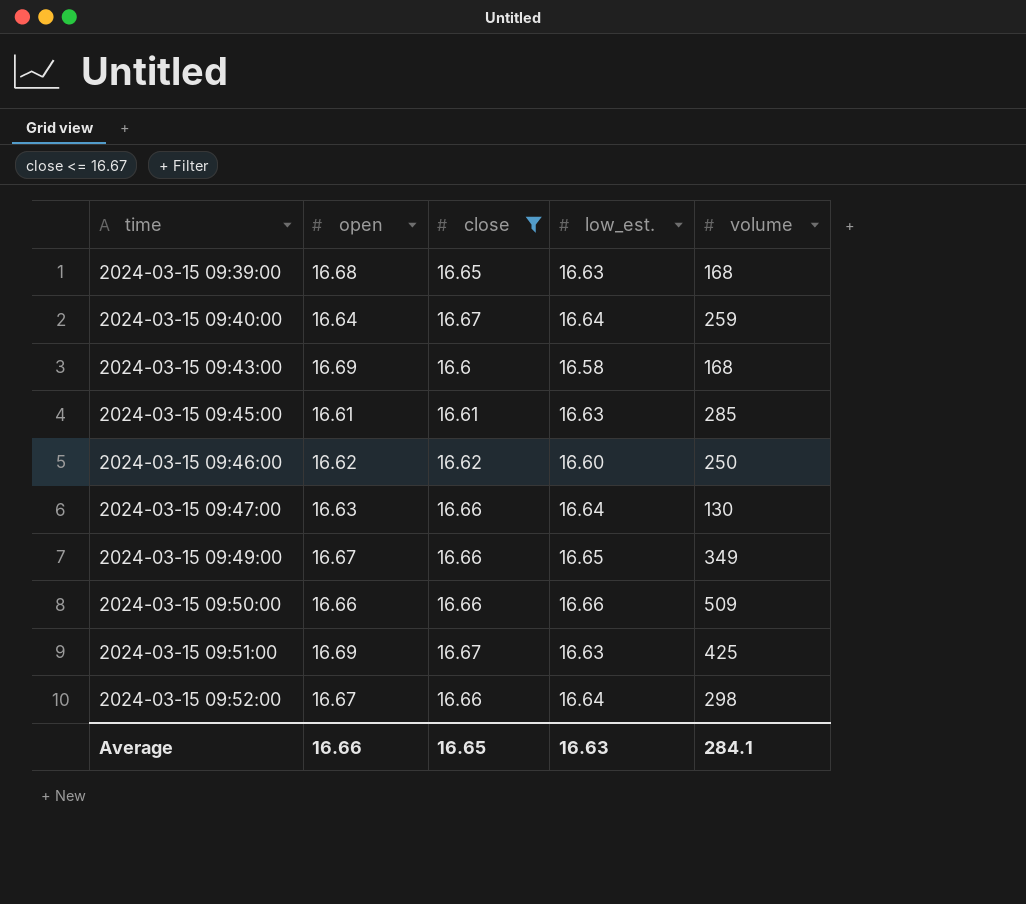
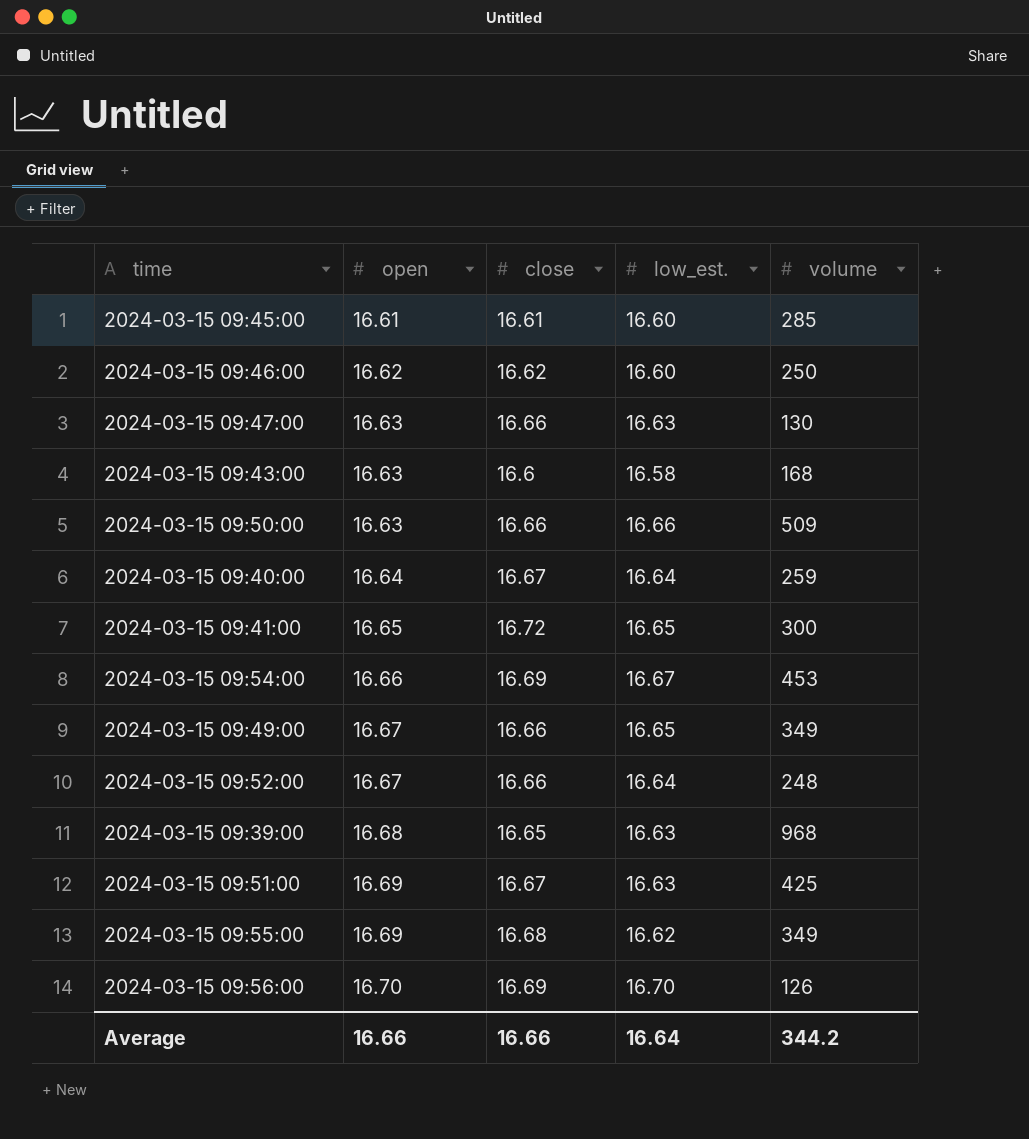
filter: close <= 16.67 -> none
row order: time ascending -> open ascending
2024-03-15 09:45:00 | low_est.: 16.63 -> 16.60
2024-03-15 09:47:00 | low_est.: 16.64 -> 16.63
2024-03-15 09:43:00 | open: 16.69 -> 16.63
2024-03-15 09:50:00 | open: 16.66 -> 16.63
2024-03-15 09:52:00 | volume: 298 -> 248
2024-03-15 09:39:00 | volume: 168 -> 968
Average | close: 16.65 -> 16.66
Average | low_est.: 16.63 -> 16.64
Average | volume: 284.1 -> 344.2

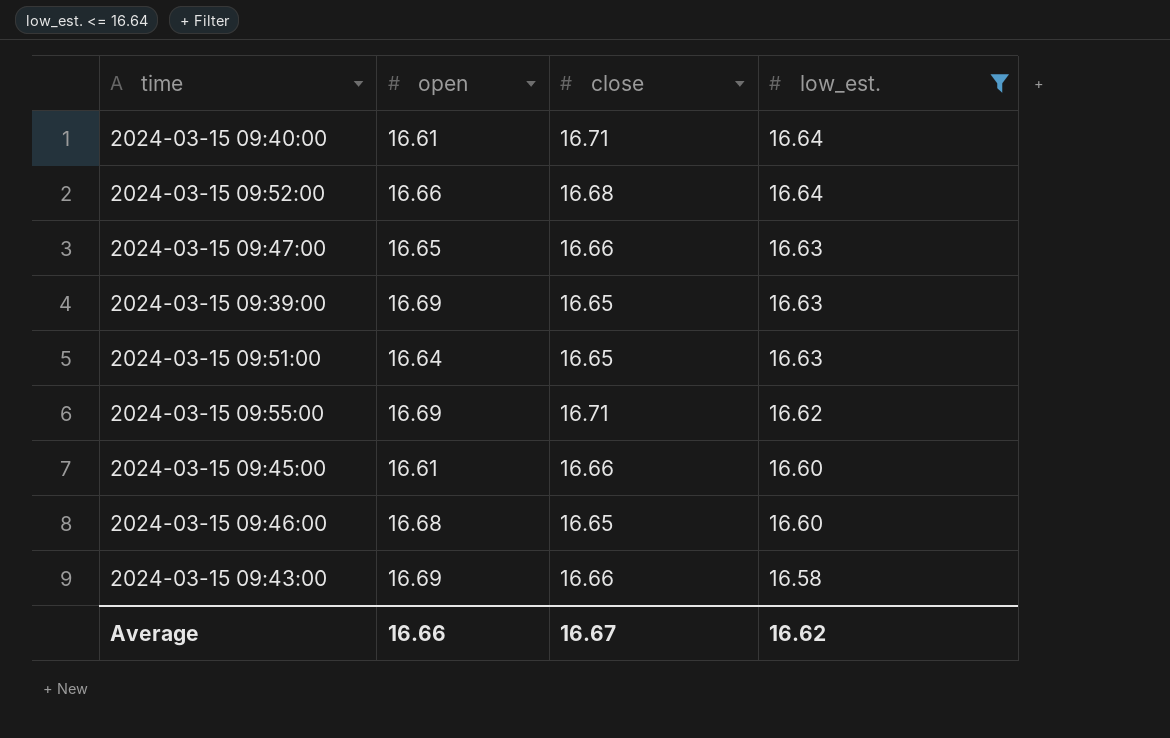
filter: none -> low_est. <= 16.64
row order: open ascending -> low_est. descending
column volume | position: 5 -> none
2024-03-15 09:40:00 | open: 16.64 -> 16.61
2024-03-15 09:40:00 | close: 16.67 -> 16.71
2024-03-15 09:52:00 | open: 16.67 -> 16.66
2024-03-15 09:52:00 | close: 16.66 -> 16.68
2024-03-15 09:47:00 | open: 16.63 -> 16.65
2024-03-15 09:39:00 | open: 16.68 -> 16.69
2024-03-15 09:51:00 | open: 16.69 -> 16.64
2024-03-15 09:51:00 | close: 16.67 -> 16.65
2024-03-15 09:55:00 | close: 16.68 -> 16.71
2024-03-15 09:45:00 | close: 16.61 -> 16.66
2024-03-15 09:46:00 | open: 16.62 -> 16.68
2024-03-15 09:46:00 | close: 16.62 -> 16.65
2024-03-15 09:43:00 | open: 16.63 -> 16.69
2024-03-15 09:43:00 | close: 16.6 -> 16.66
Average | close: 16.66 -> 16.67
Average | low_est.: 16.64 -> 16.62

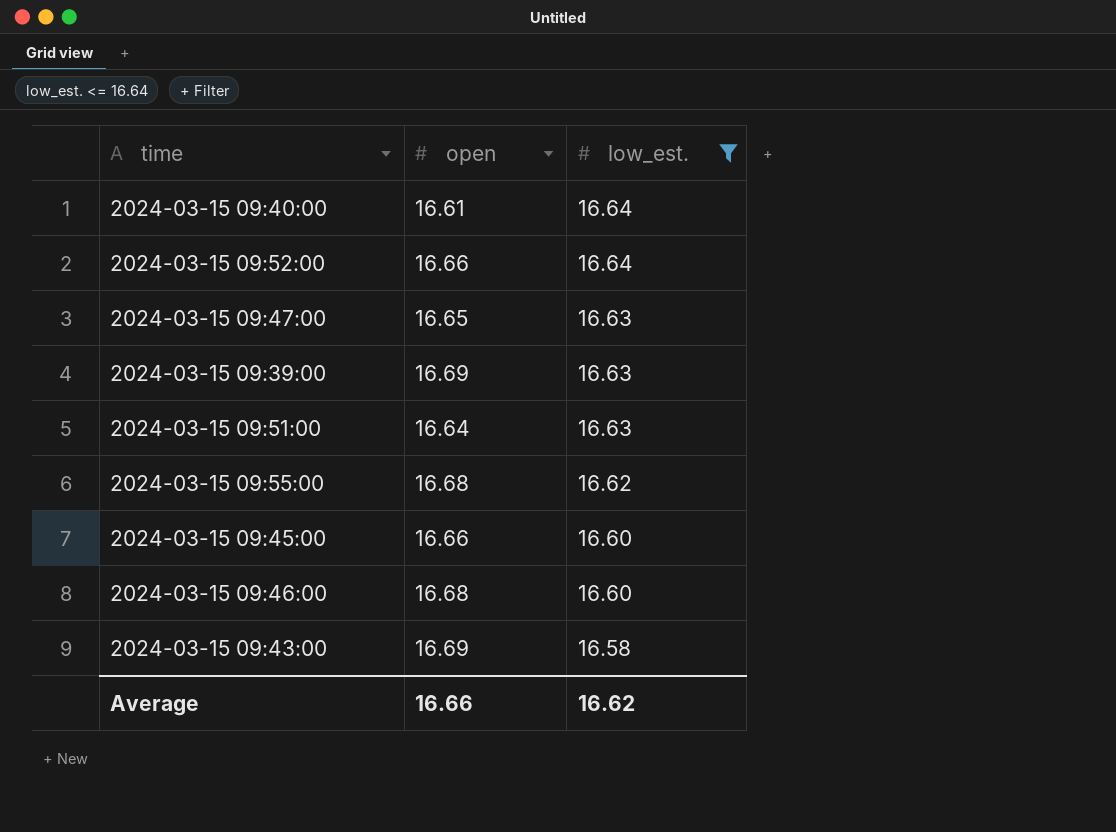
column close | position: 3 -> none
2024-03-15 09:55:00 | open: 16.69 -> 16.68
2024-03-15 09:45:00 | open: 16.61 -> 16.66

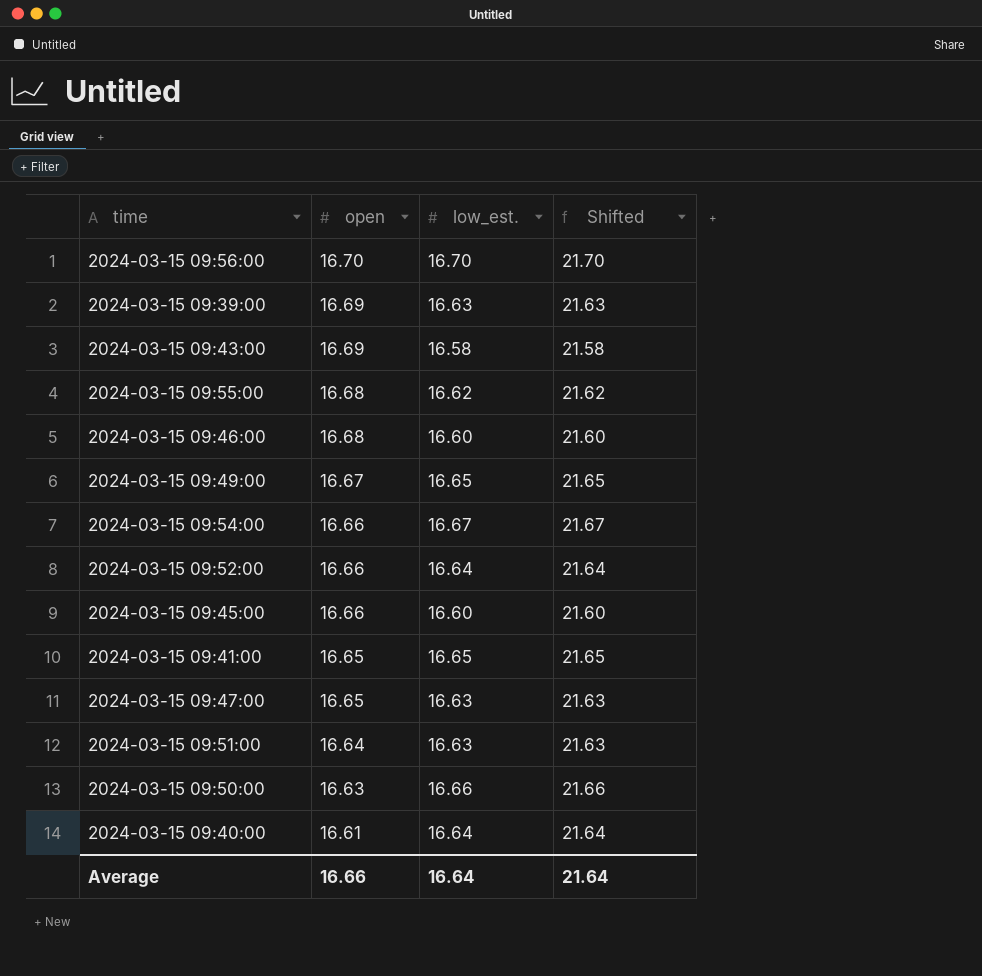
filter: low_est. <= 16.64 -> none
row order: low_est. descending -> open descending
column Shifted | formula: none -> [low_est.] + 5
Average | low_est.: 16.62 -> 16.64

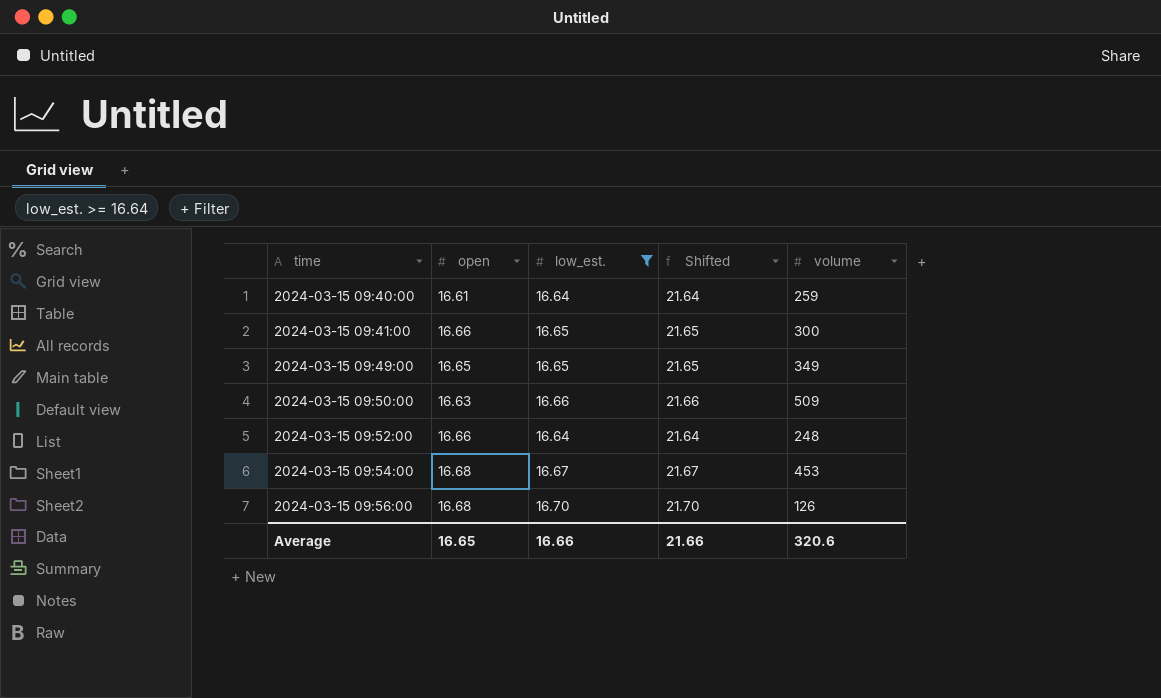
filter: none -> low_est. >= 16.64
row order: open descending -> time ascending
column volume | position: none -> 5
2024-03-15 09:41:00 | open: 16.65 -> 16.66
2024-03-15 09:49:00 | open: 16.67 -> 16.65
2024-03-15 09:54:00 | open: 16.66 -> 16.68
2024-03-15 09:56:00 | open: 16.70 -> 16.68
Average | open: 16.66 -> 16.65
Average | low_est.: 16.64 -> 16.66
Average | Shifted: 21.64 -> 21.66

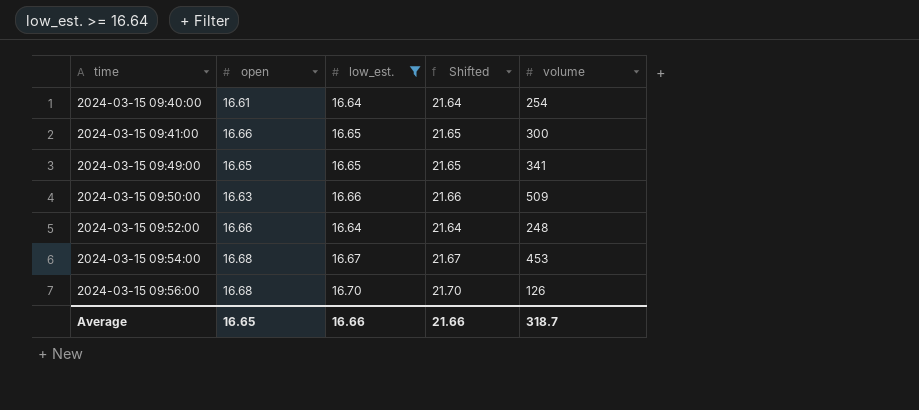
2024-03-15 09:40:00 | volume: 259 -> 254
2024-03-15 09:49:00 | volume: 349 -> 341
Average | volume: 320.6 -> 318.7

